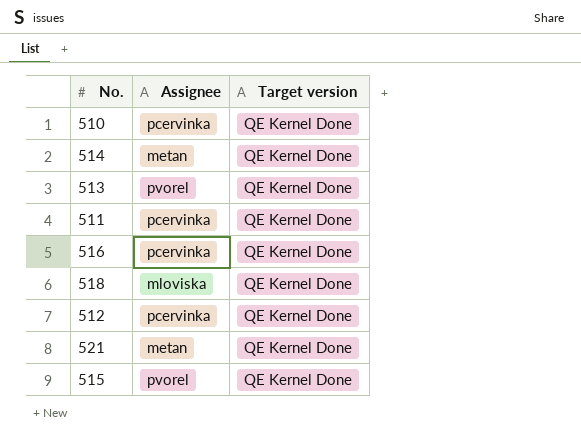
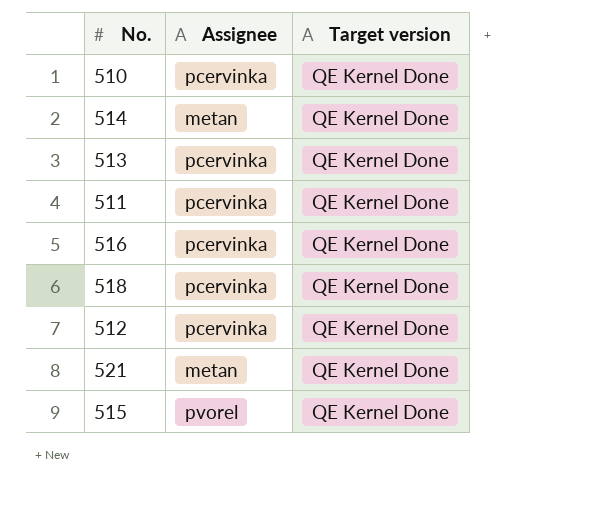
513 | Assignee: pvorel -> pcervinka
518 | Assignee: mloviska -> pcervinka

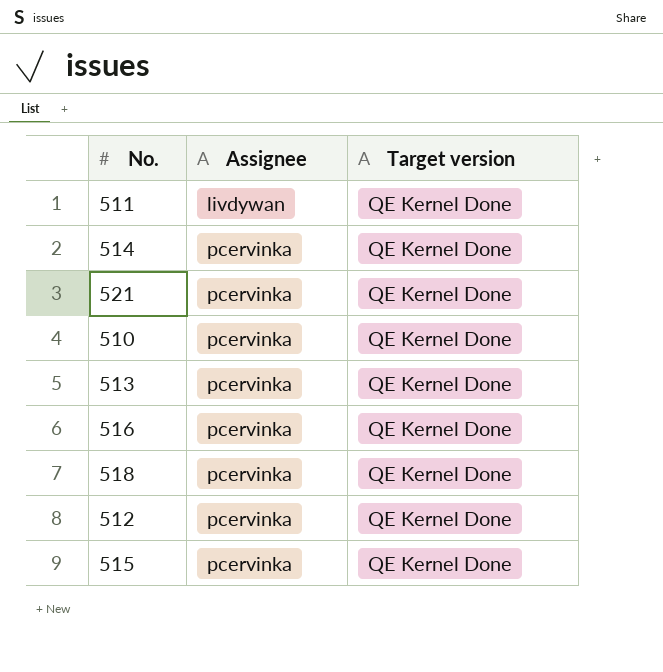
row order: none -> Assignee ascending
511 | Assignee: pcervinka -> livdywan
514 | Assignee: metan -> pcervinka
521 | Assignee: metan -> pcervinka
515 | Assignee: pvorel -> pcervinka

